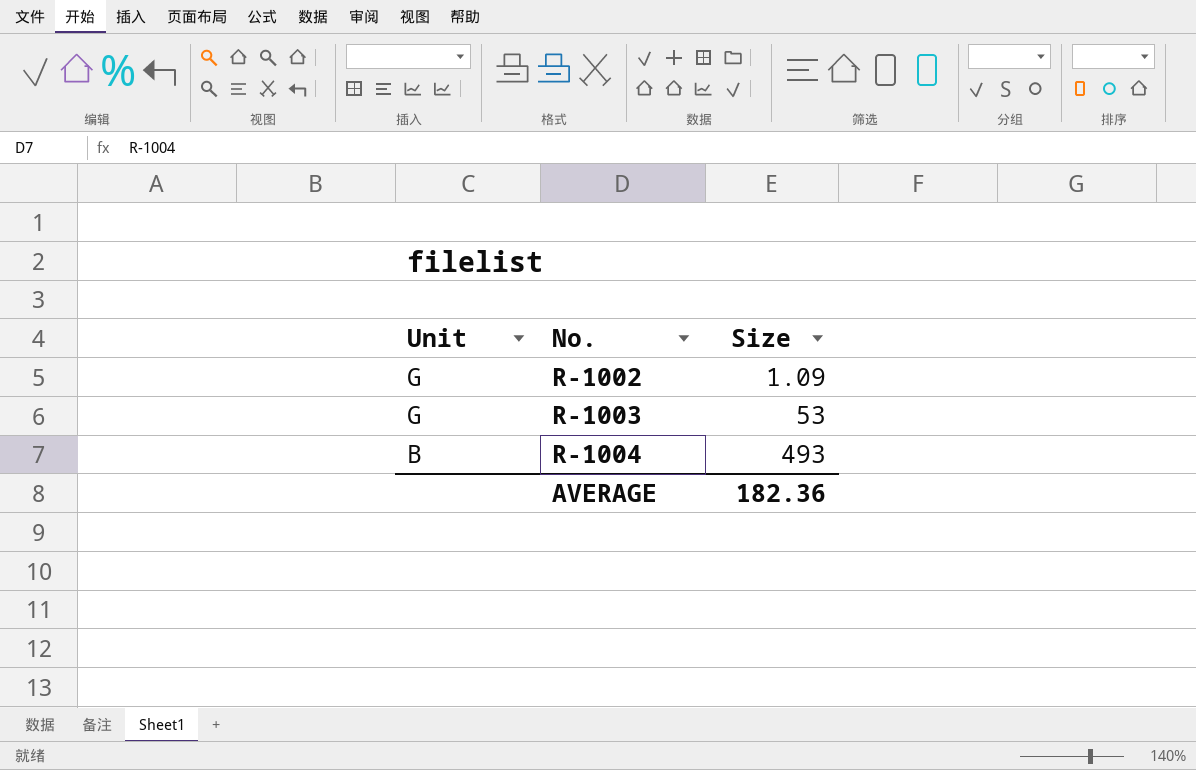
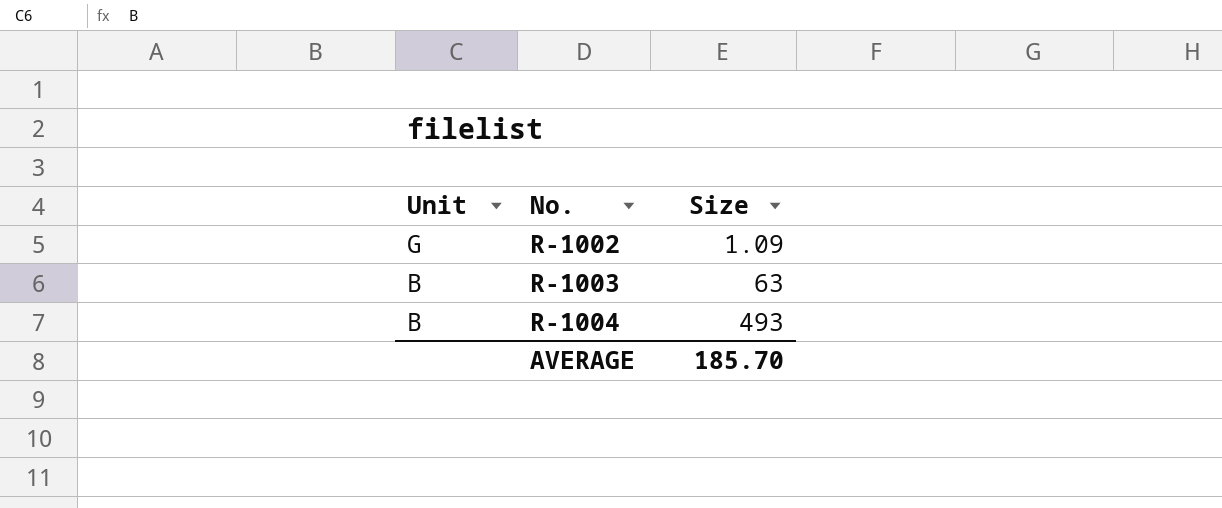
R-1003 | Unit: G -> B
R-1003 | Size: 53 -> 63
AVERAGE | Size: 182.36 -> 185.70

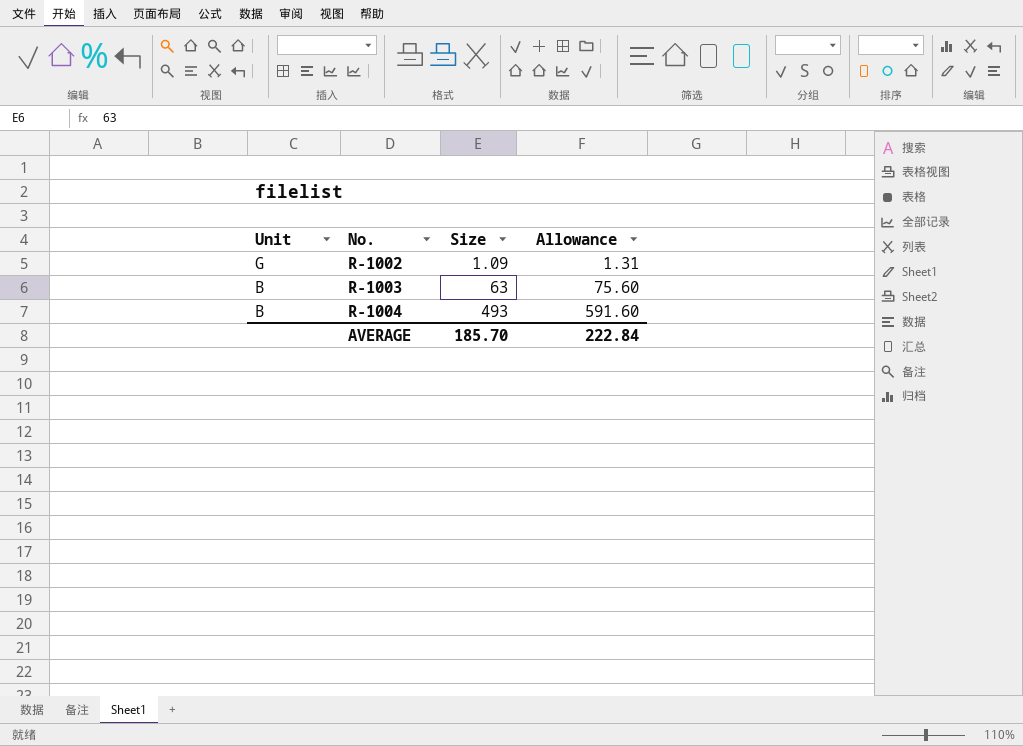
column Allowance | formula: none -> [Size] * 1.2

